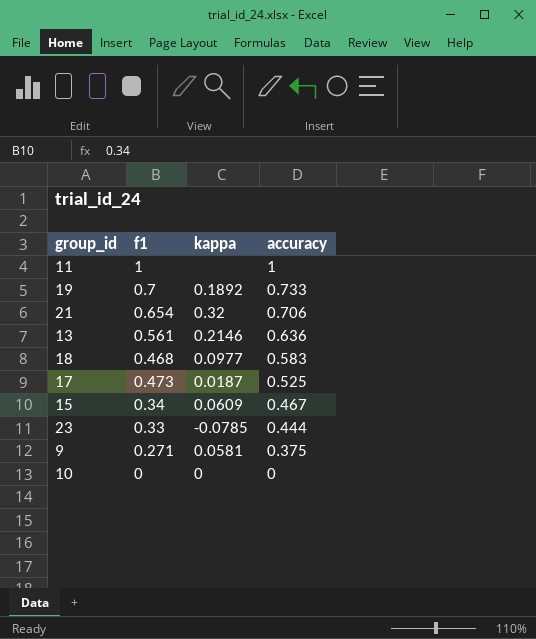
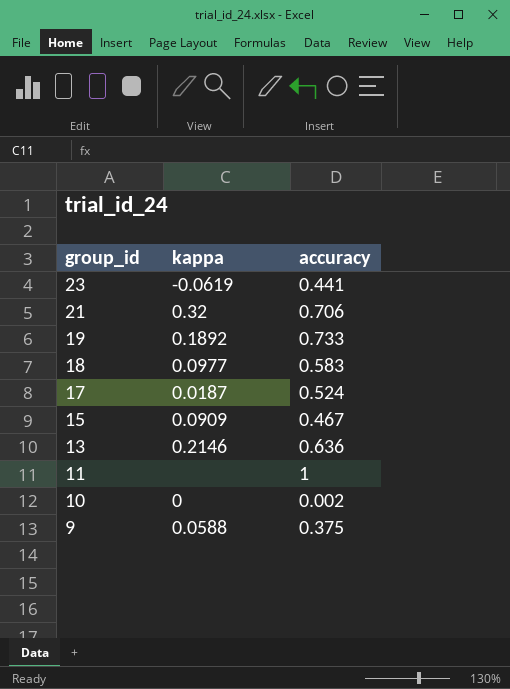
row order: accuracy descending -> group_id descending
column f1 | position: 2 -> none
23 | kappa: -0.0785 -> -0.0619
23 | accuracy: 0.444 -> 0.441
17 | accuracy: 0.525 -> 0.524
15 | kappa: 0.0609 -> 0.0909
10 | accuracy: 0 -> 0.002
9 | kappa: 0.0581 -> 0.0588

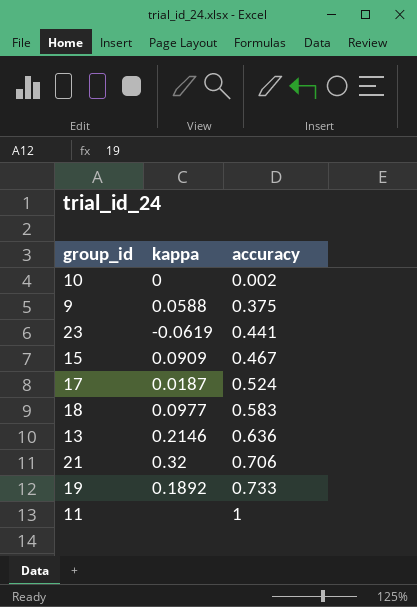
row order: group_id descending -> accuracy ascending

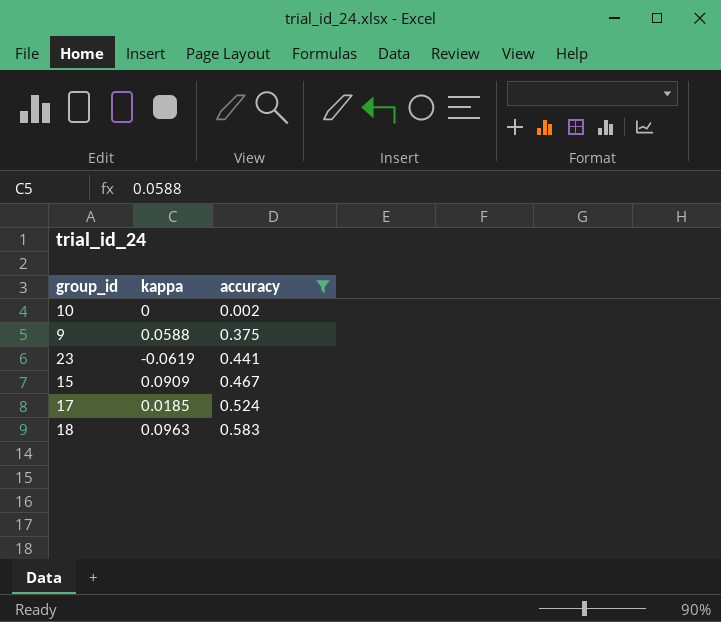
filter: none -> accuracy <= 0.583
17 | kappa: 0.0187 -> 0.0185
18 | kappa: 0.0977 -> 0.0963

